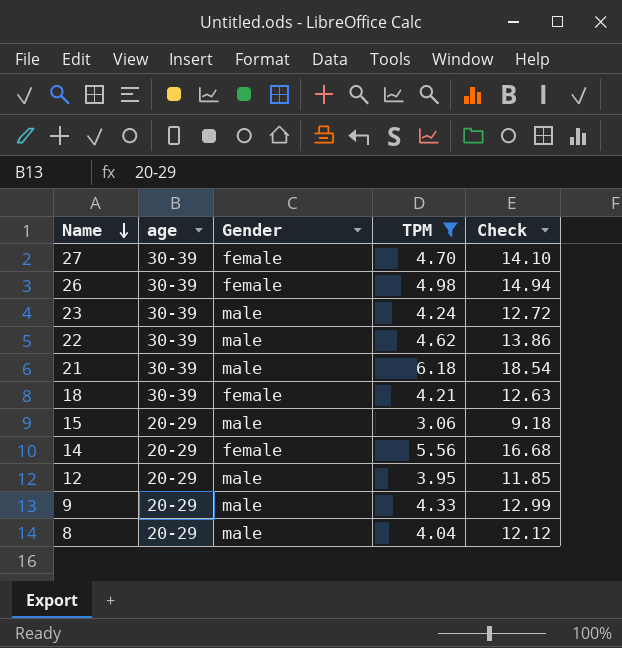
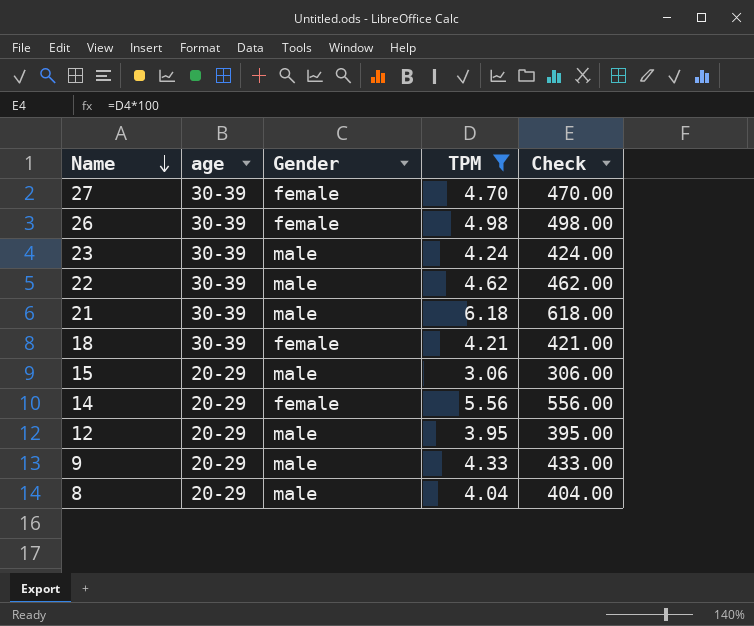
column Check | formula: [TPM] * 3 -> [TPM] * 100

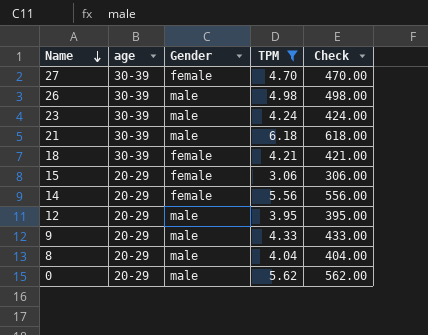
row 22: 30-39 | male | 4.62 | 462.00 -> none
26 | Gender: female -> male
15 | Gender: male -> female
row 0: none -> 20-29 | male | 5.62 | 562.00

